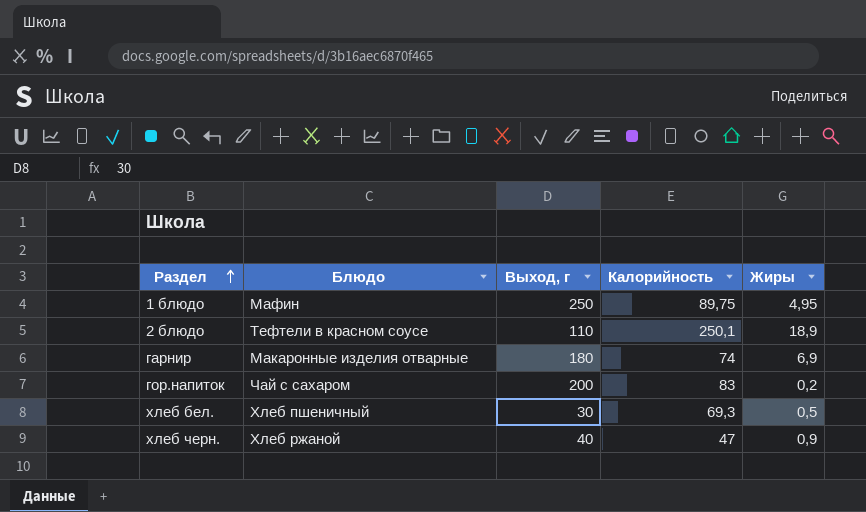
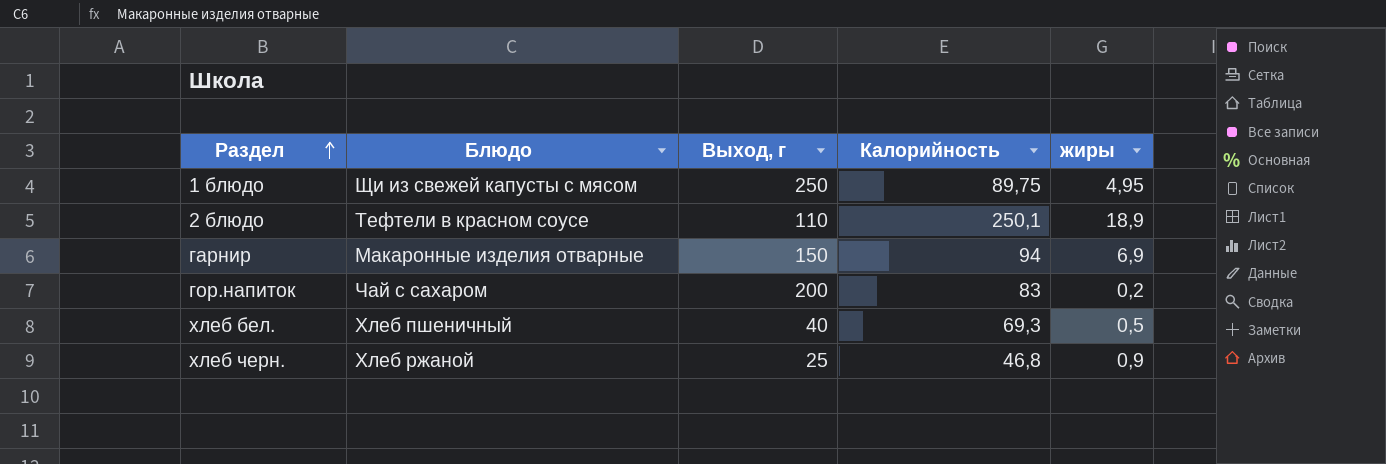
column name: Жиры -> жиры
1 блюдо | Блюдо: Мафин -> Щи из свежей капусты с мясом
гарнир | Выход, г: 180 -> 150
гарнир | Калорийность: 74 -> 94
хлеб бел. | Выход, г: 30 -> 40
хлеб черн. | Выход, г: 40 -> 25
хлеб черн. | Калорийность: 47 -> 46,8

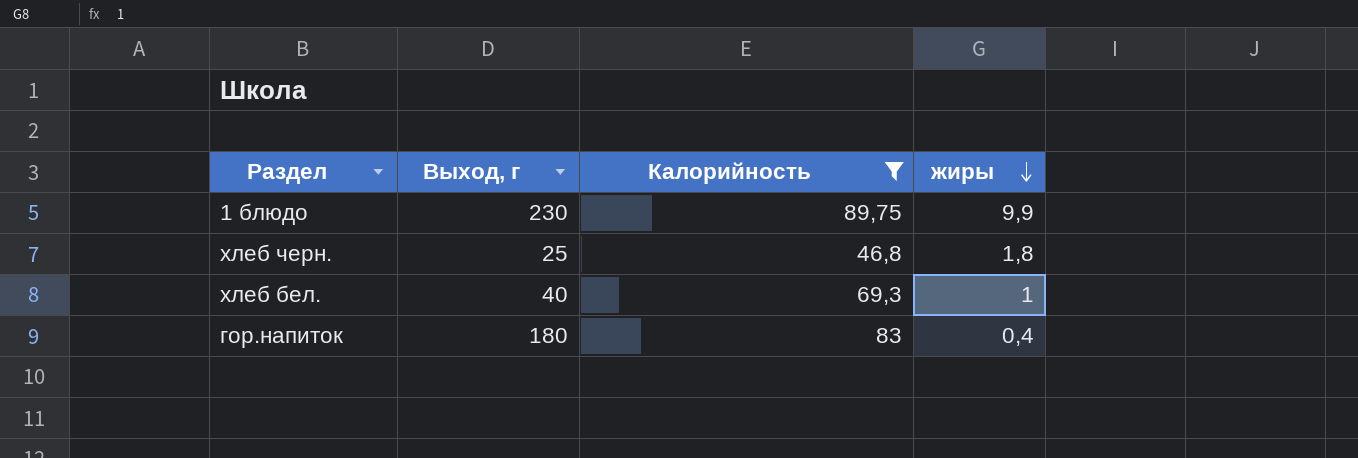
filter: none -> Калорийность <= 89,75
row order: Раздел ascending -> жиры descending
column Блюдо | position: 2 -> none
1 блюдо | Выход, г: 250 -> 230
1 блюдо | жиры: 4,95 -> 9,9
хлеб черн. | жиры: 0,9 -> 1,8
хлеб бел. | жиры: 0,5 -> 1
гор.напиток | Выход, г: 200 -> 180
гор.напиток | жиры: 0,2 -> 0,4

